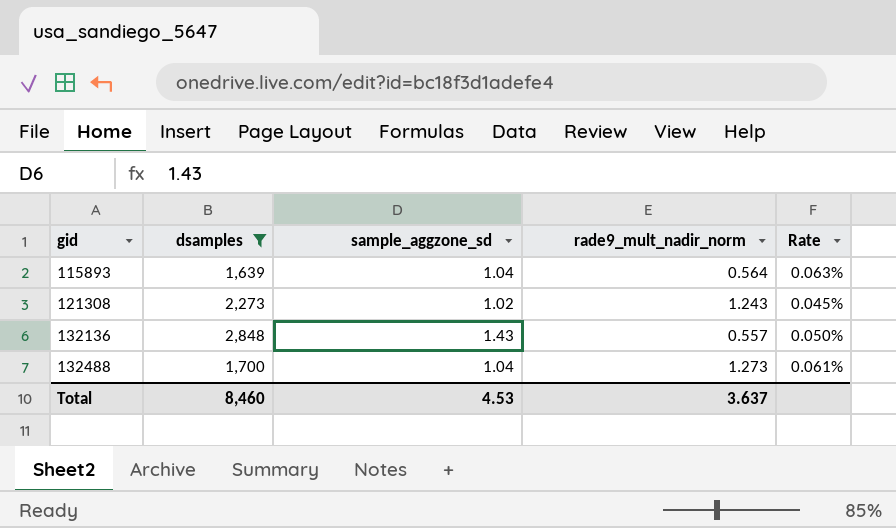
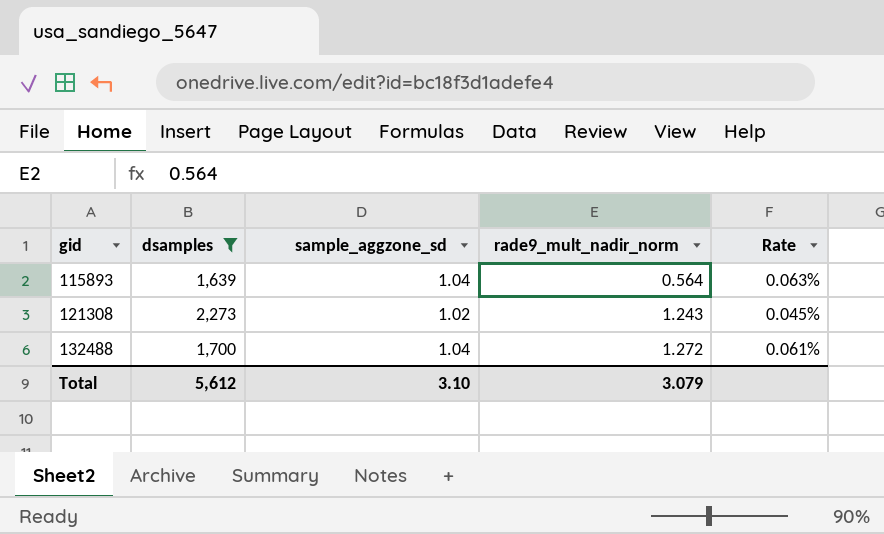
row 132136: 2,848 | 1.43 | 0.557 | 0.050% -> none
132488 | rade9_mult_nadir_norm: 1.273 -> 1.272
Total | dsamples: 8,460 -> 5,612
Total | sample_aggzone_sd: 4.53 -> 3.10
Total | rade9_mult_nadir_norm: 3.637 -> 3.079

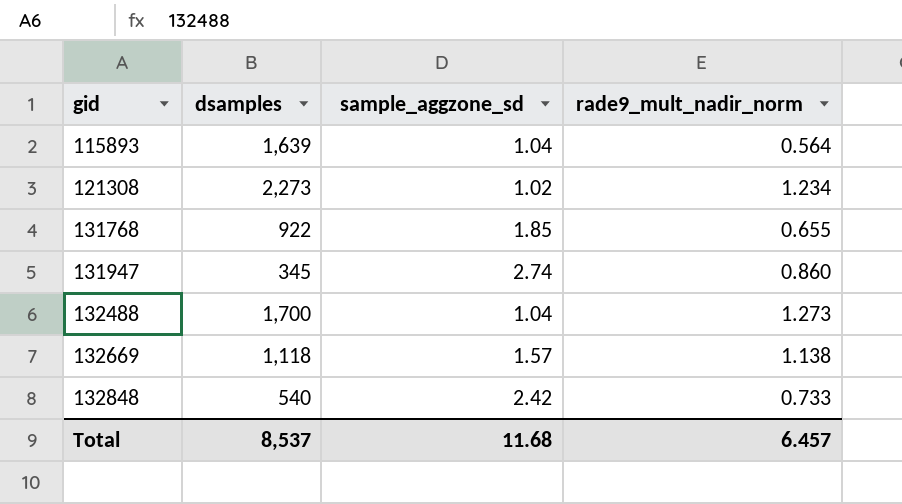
filter: dsamples >= 1,639 -> none
column Rate | formula: [sample_aggzone_sd] / [dsamples] -> none
121308 | rade9_mult_nadir_norm: 1.243 -> 1.234
132488 | rade9_mult_nadir_norm: 1.272 -> 1.273
Total | dsamples: 5,612 -> 8,537
Total | sample_aggzone_sd: 3.10 -> 11.68
Total | rade9_mult_nadir_norm: 3.079 -> 6.457

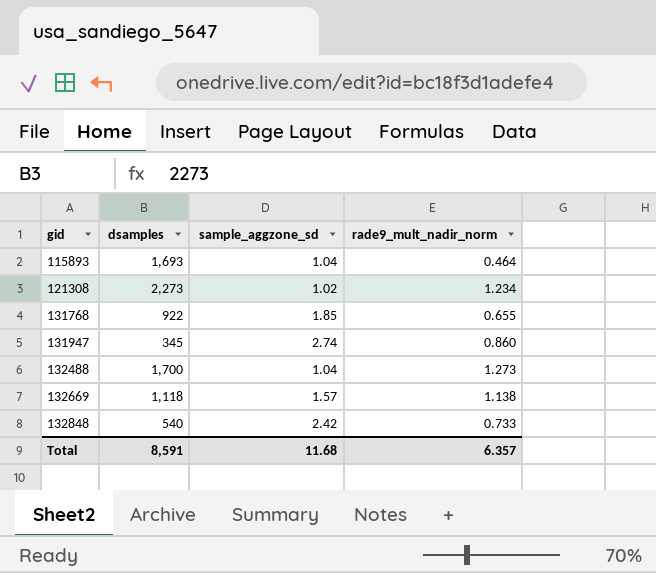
115893 | dsamples: 1,639 -> 1,693
115893 | rade9_mult_nadir_norm: 0.564 -> 0.464
Total | dsamples: 8,537 -> 8,591
Total | rade9_mult_nadir_norm: 6.457 -> 6.357

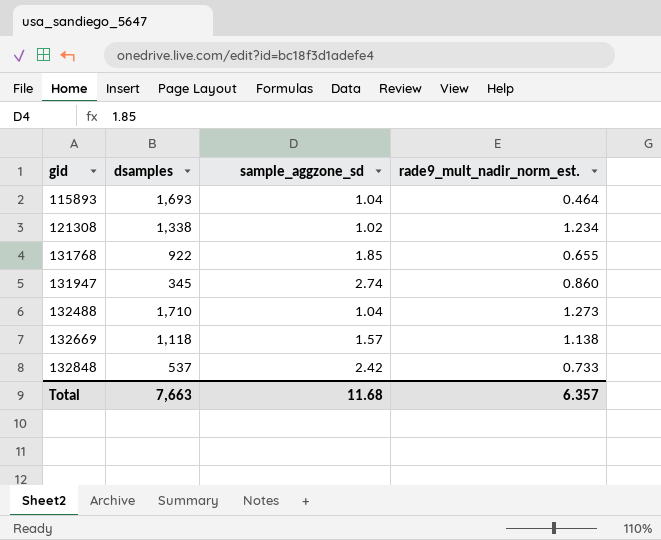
column name: rade9_mult_nadir_norm -> rade9_mult_nadir_norm_est.
121308 | dsamples: 2,273 -> 1,338
132488 | dsamples: 1,700 -> 1,710
132848 | dsamples: 540 -> 537
Total | dsamples: 8,591 -> 7,663

